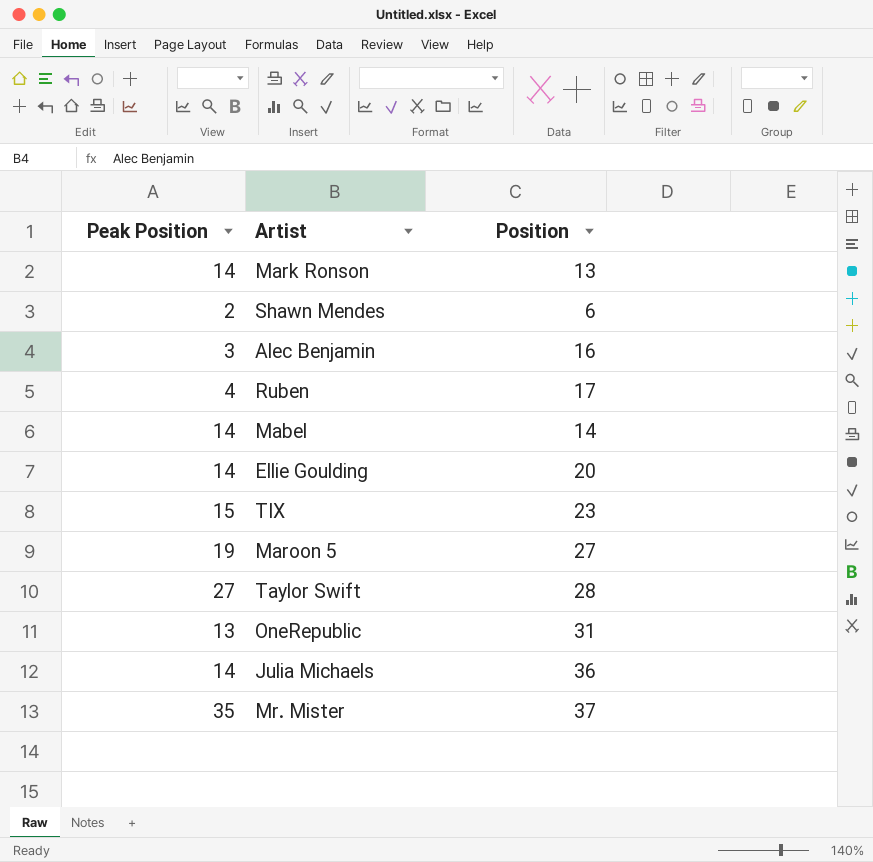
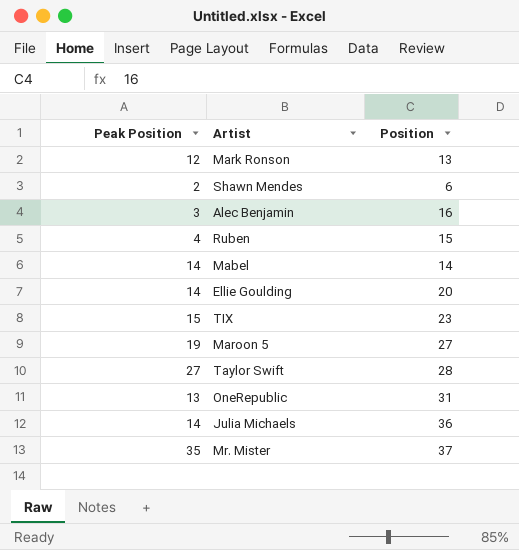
Mark Ronson | Peak Position: 14 -> 12
Ruben | Position: 17 -> 15

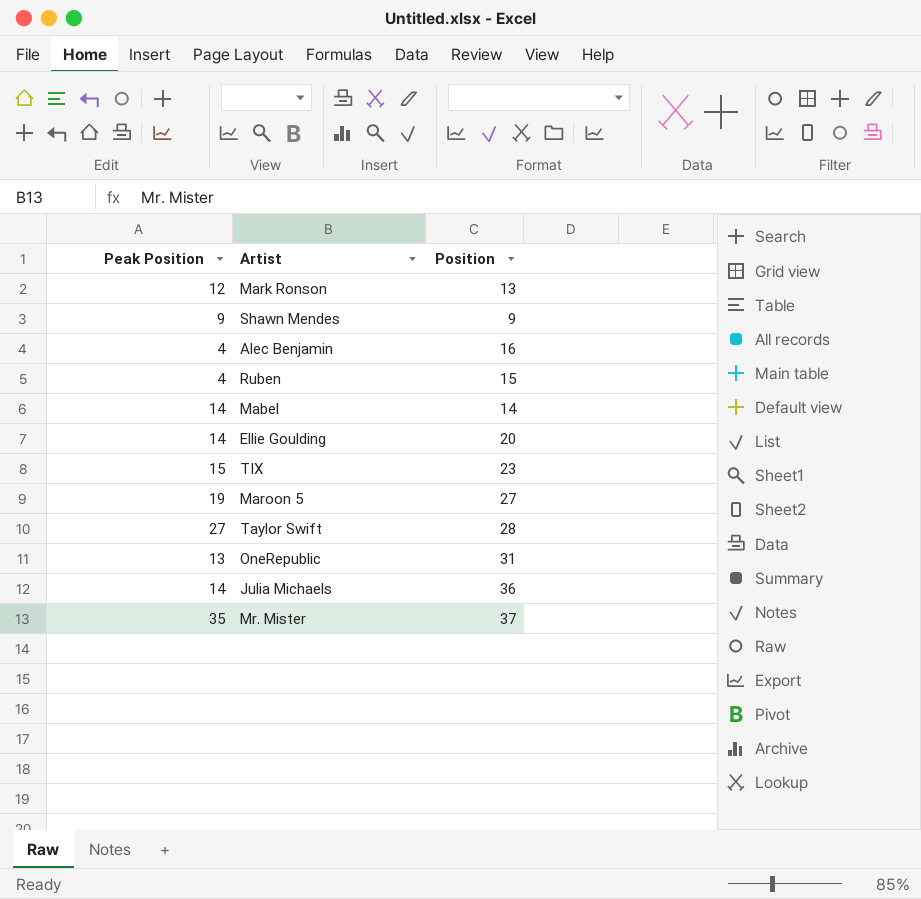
Shawn Mendes | Peak Position: 2 -> 9
Shawn Mendes | Position: 6 -> 9
Alec Benjamin | Peak Position: 3 -> 4

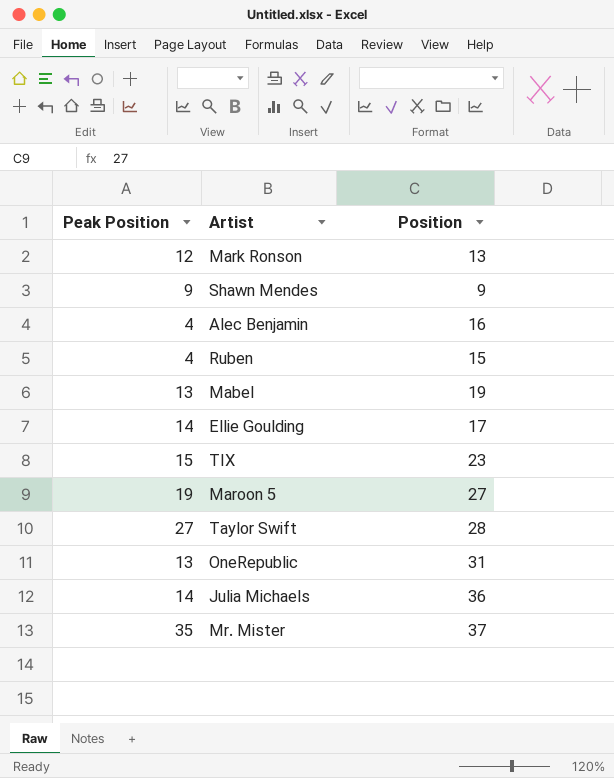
Mabel | Peak Position: 14 -> 13
Mabel | Position: 14 -> 19
Ellie Goulding | Position: 20 -> 17

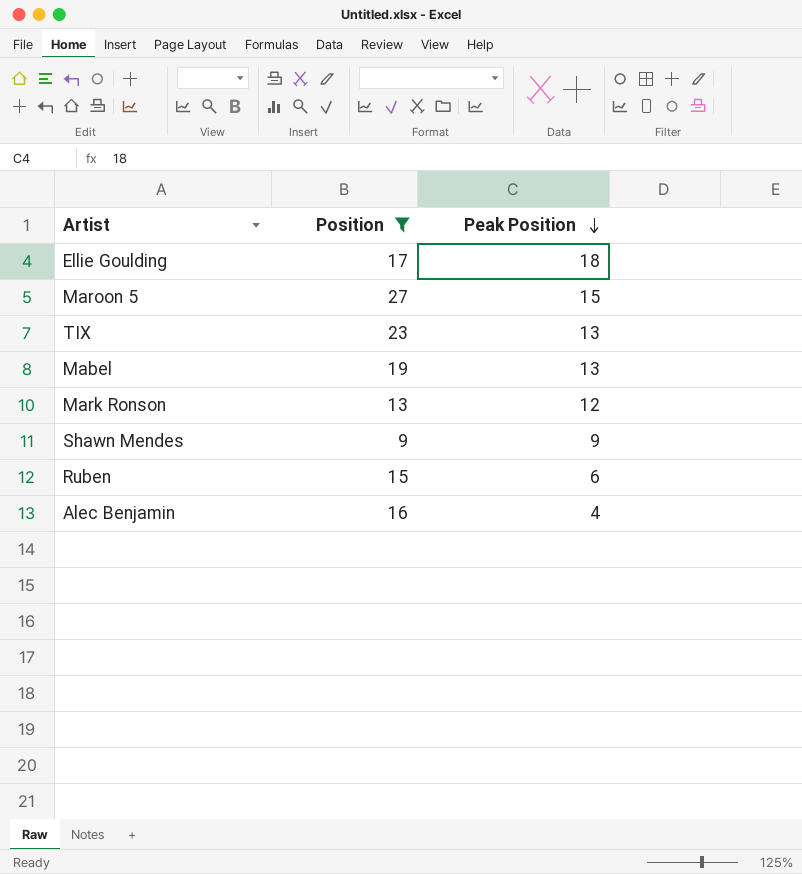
filter: none -> Position <= 27
row order: none -> Peak Position descending
column Peak Position | position: 1 -> 3
Ellie Goulding | Peak Position: 14 -> 18
Maroon 5 | Peak Position: 19 -> 15
TIX | Peak Position: 15 -> 13
Ruben | Peak Position: 4 -> 6

